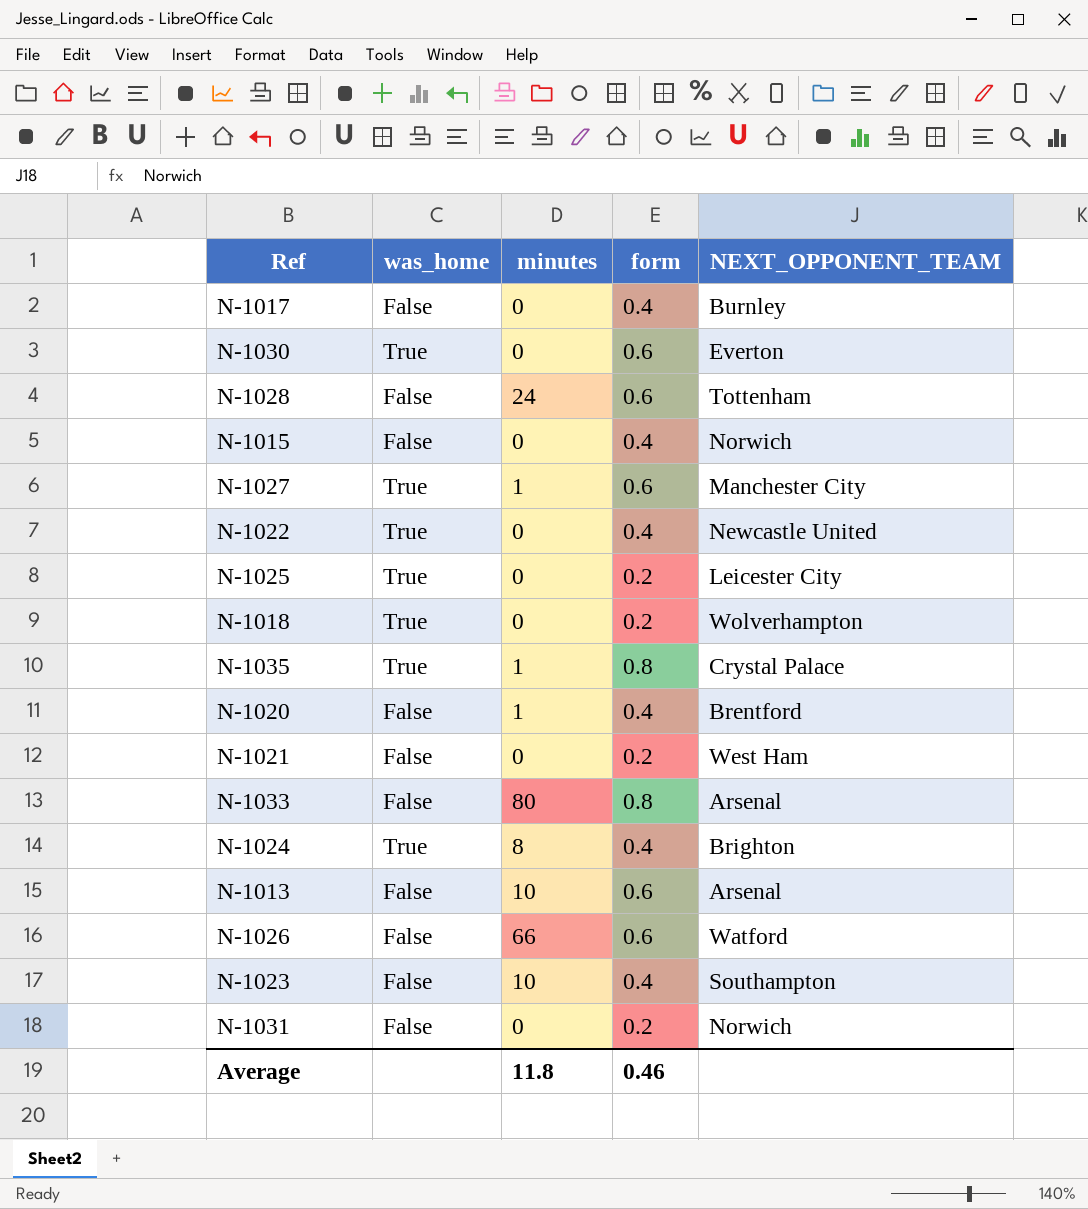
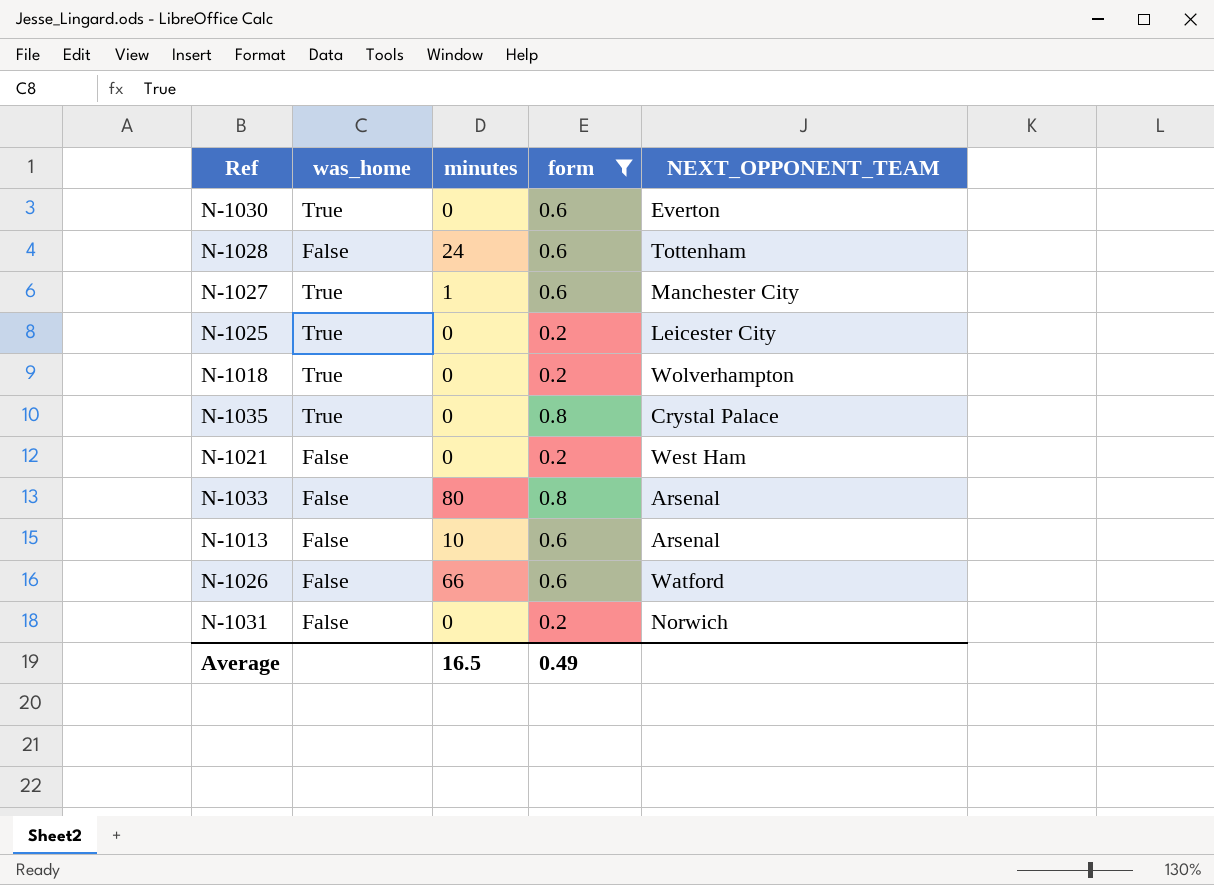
filter: none -> form != 0.4
N-1035 | minutes: 1 -> 0
Average | minutes: 11.8 -> 16.5
Average | form: 0.46 -> 0.49

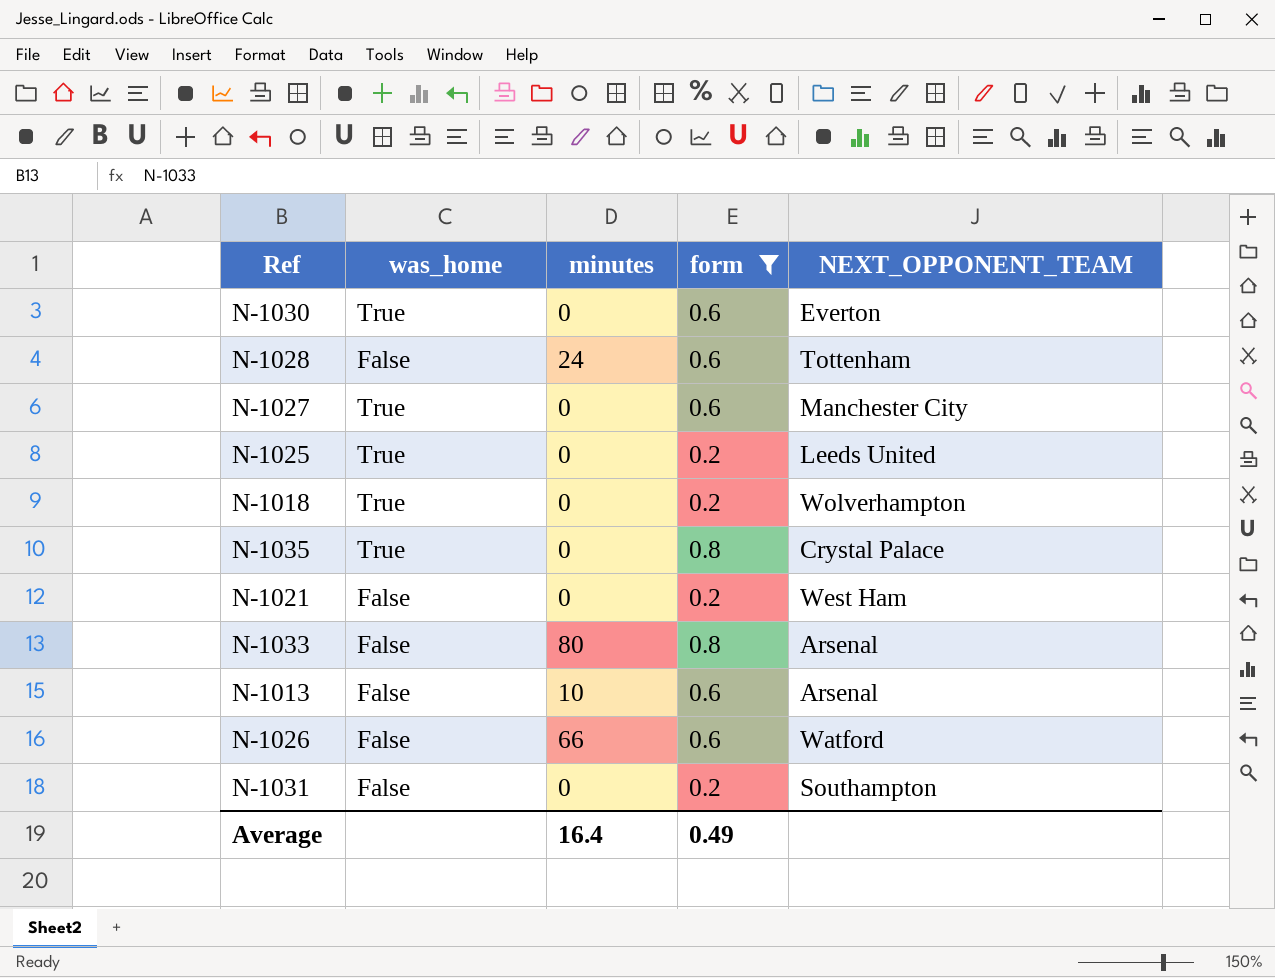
N-1027 | minutes: 1 -> 0
N-1025 | NEXT_OPPONENT_TEAM: Leicester City -> Leeds United
N-1031 | NEXT_OPPONENT_TEAM: Norwich -> Southampton
Average | minutes: 16.5 -> 16.4

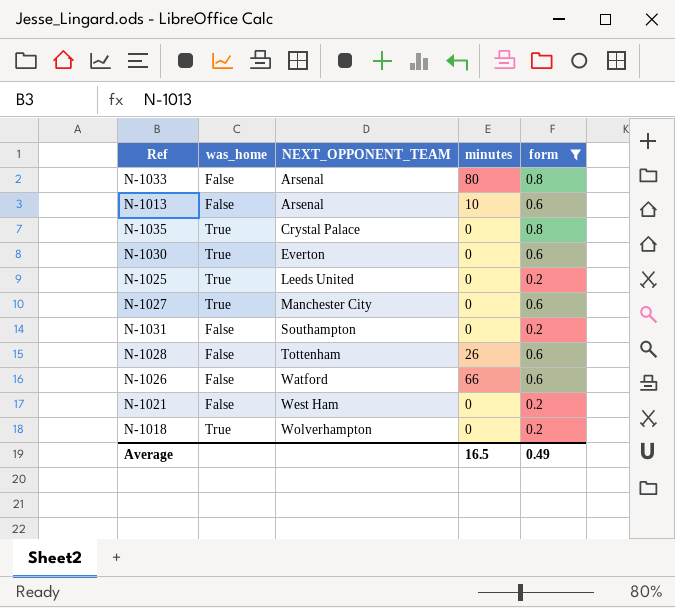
row order: none -> NEXT_OPPONENT_TEAM ascending
column NEXT_OPPONENT_TEAM | position: 5 -> 3
N-1028 | minutes: 24 -> 26
Average | minutes: 16.4 -> 16.5

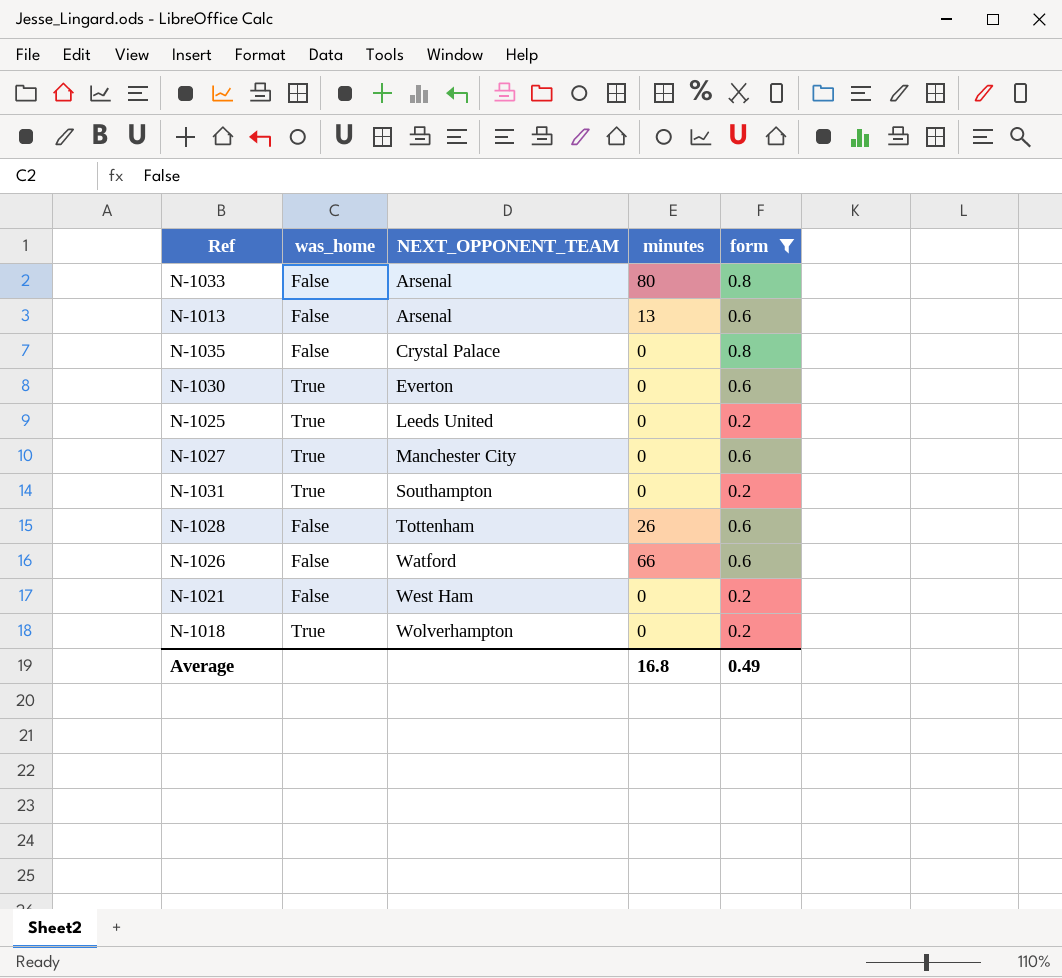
N-1013 | minutes: 10 -> 13
N-1035 | was_home: True -> False
N-1031 | was_home: False -> True
Average | minutes: 16.5 -> 16.8

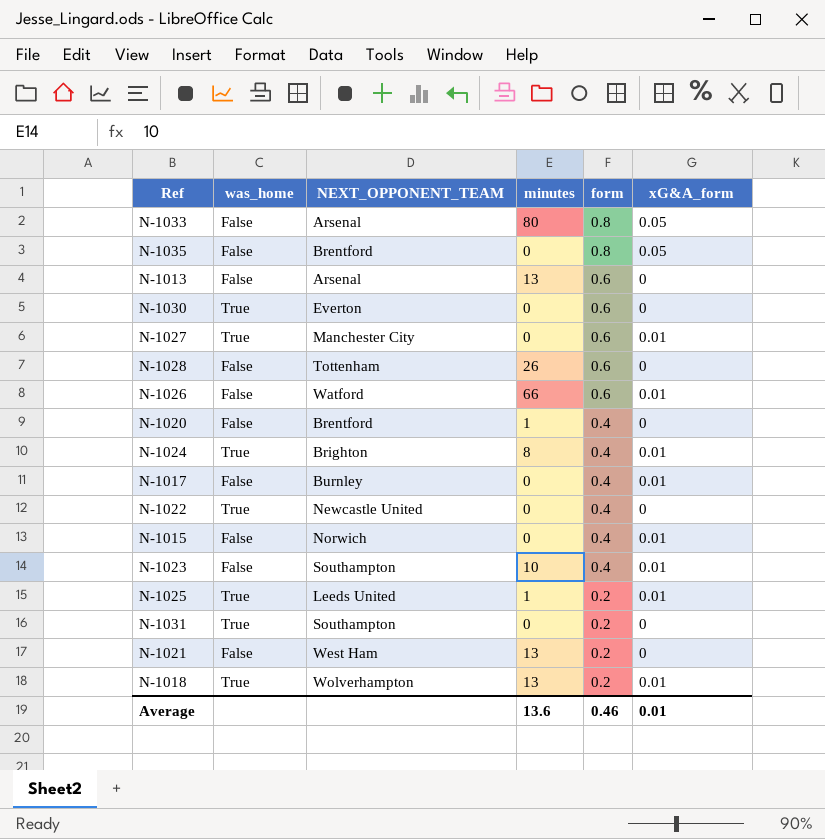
filter: form != 0.4 -> none
row order: NEXT_OPPONENT_TEAM ascending -> form descending
column xG&A_form | position: none -> 6
N-1035 | NEXT_OPPONENT_TEAM: Crystal Palace -> Brentford
N-1025 | minutes: 0 -> 1
N-1021 | minutes: 0 -> 13
N-1018 | minutes: 0 -> 13
Average | minutes: 16.8 -> 13.6
Average | form: 0.49 -> 0.46

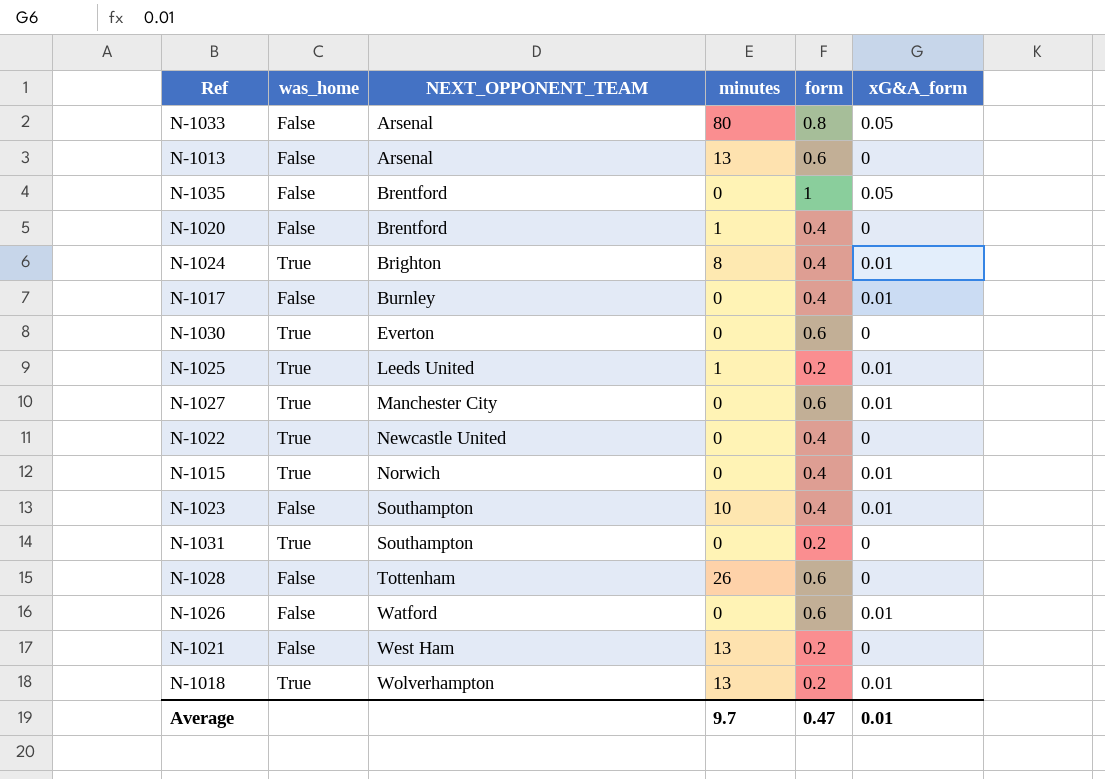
row order: form descending -> NEXT_OPPONENT_TEAM ascending
N-1035 | form: 0.8 -> 1
N-1015 | was_home: False -> True
N-1026 | minutes: 66 -> 0
Average | minutes: 13.6 -> 9.7
Average | form: 0.46 -> 0.47

